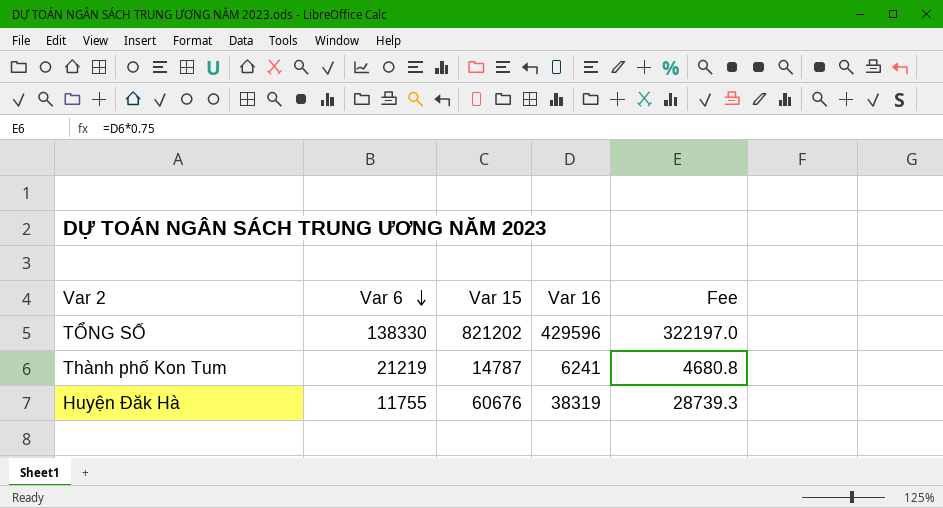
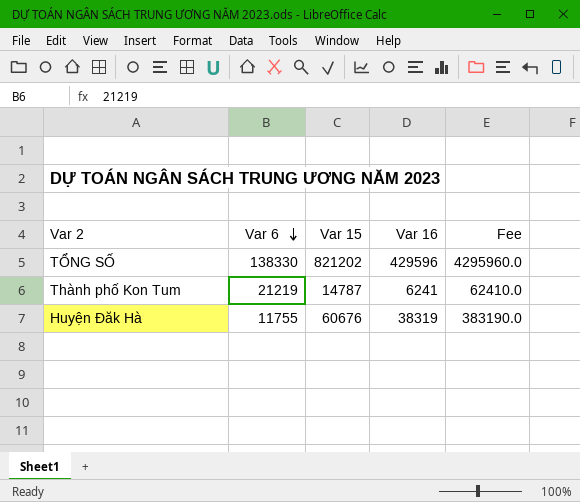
column Fee | formula: [Var 16] * 0.75 -> [Var 16] * 10

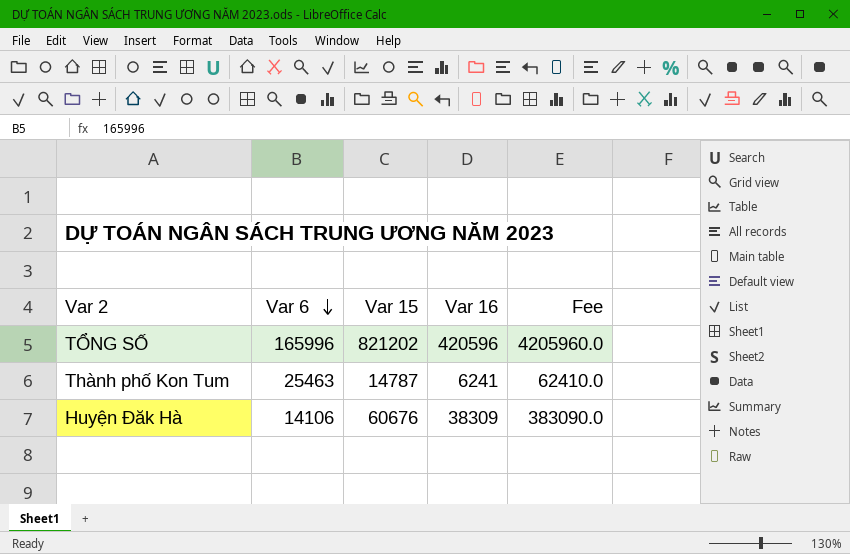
TỔNG SỐ | Var 6: 138330 -> 165996
TỔNG SỐ | Var 16: 429596 -> 420596
TỔNG SỐ | Fee: 4295960.0 -> 4205960.0
Thành phố Kon Tum | Var 6: 21219 -> 25463
Huyện Đăk Hà | Var 6: 11755 -> 14106
Huyện Đăk Hà | Var 16: 38319 -> 38309
Huyện Đăk Hà | Fee: 383190.0 -> 383090.0

